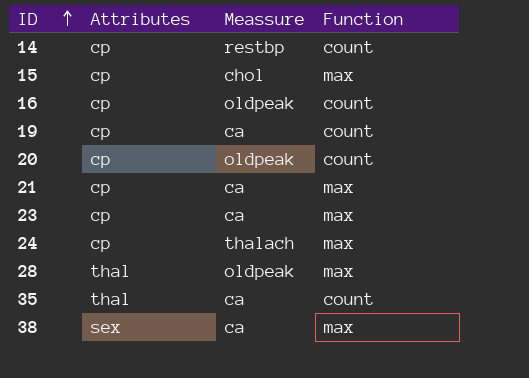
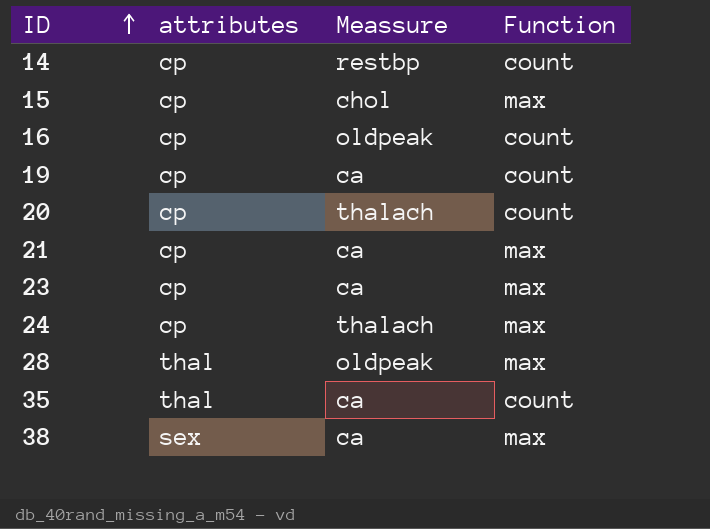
column name: Attributes -> attributes
20 | Meassure: oldpeak -> thalach

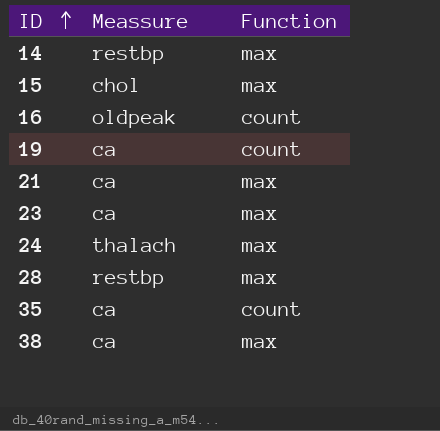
column attributes | position: 2 -> none
row 20: cp | thalach | count -> none
14 | Function: count -> max
28 | Meassure: oldpeak -> restbp

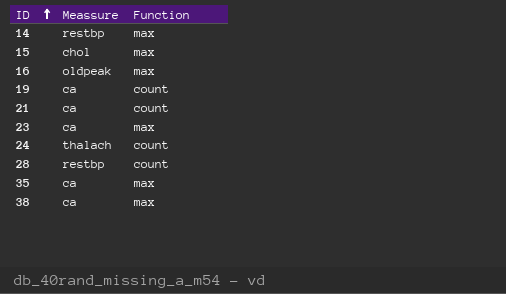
16 | Function: count -> max
21 | Function: max -> count
24 | Function: max -> count
28 | Function: max -> count
35 | Function: count -> max

